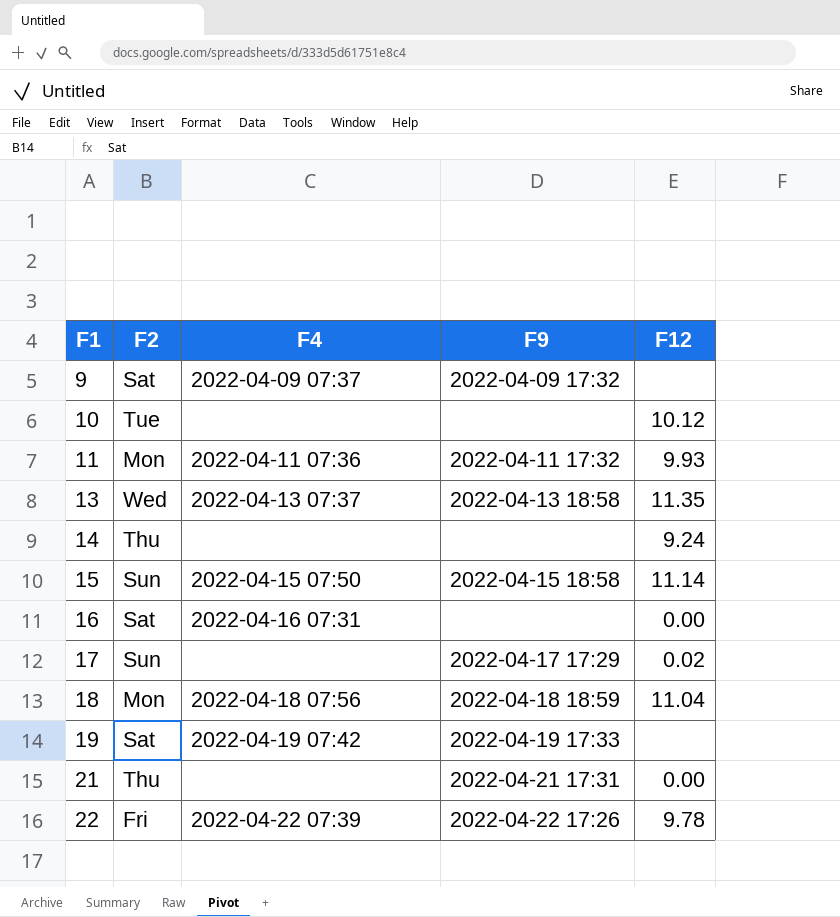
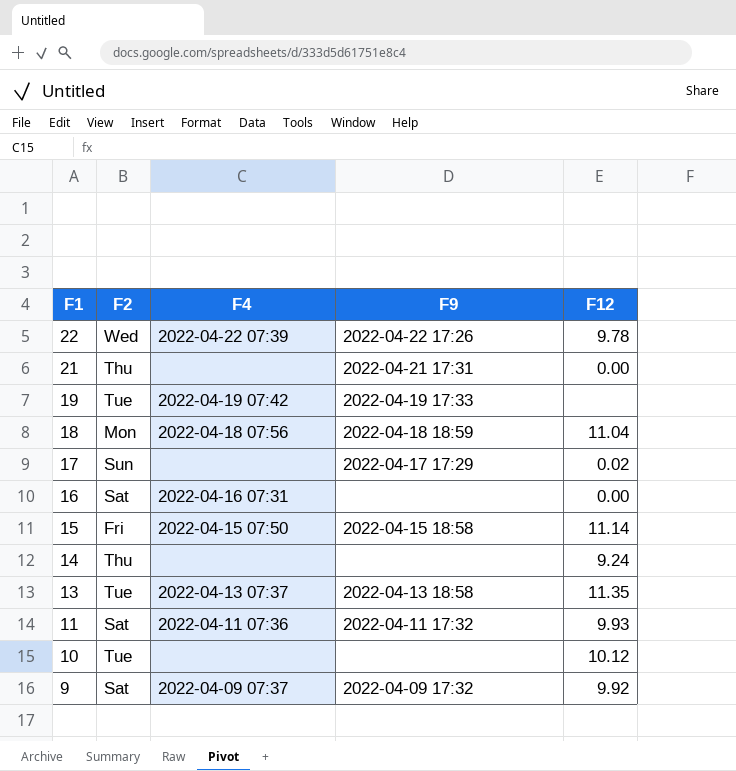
row order: F1 ascending -> F1 descending
22 | F2: Fri -> Wed
19 | F2: Sat -> Tue
15 | F2: Sun -> Fri
13 | F2: Wed -> Tue
11 | F2: Mon -> Sat
9 | F12: none -> 9.92

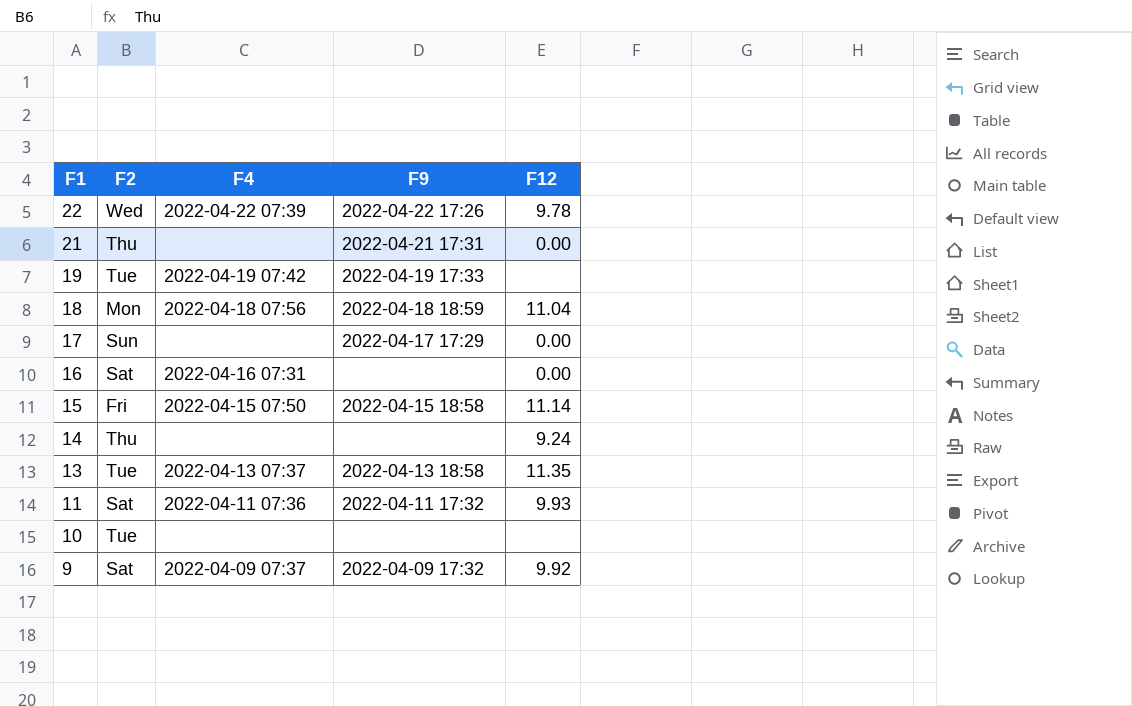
17 | F12: 0.02 -> 0.00
10 | F12: 10.12 -> none

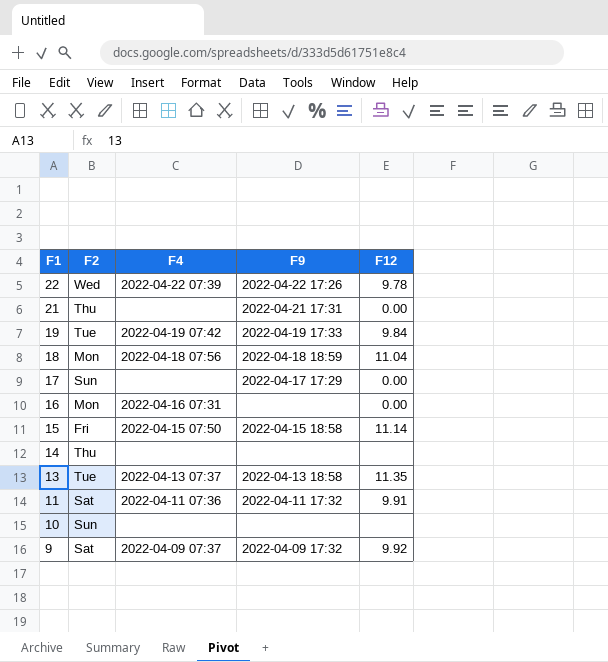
19 | F12: none -> 9.84
16 | F2: Sat -> Mon
14 | F12: 9.24 -> none
11 | F12: 9.93 -> 9.91
10 | F2: Tue -> Sun

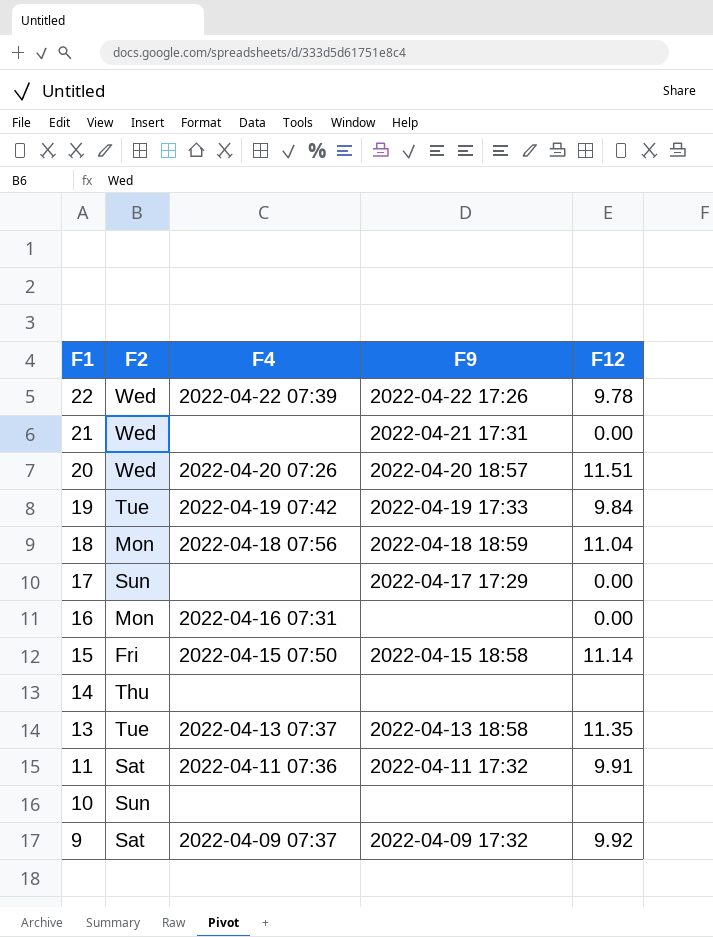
21 | F2: Thu -> Wed
row 20: none -> Wed | 2022-04-20 07:26 | 2022-04-20 18:57 | 11.51

